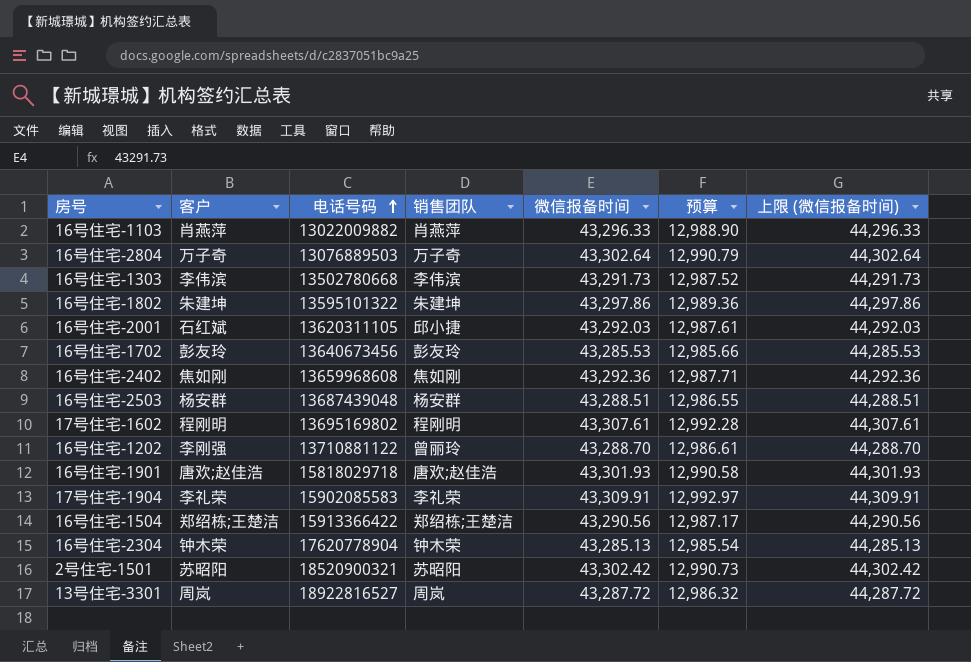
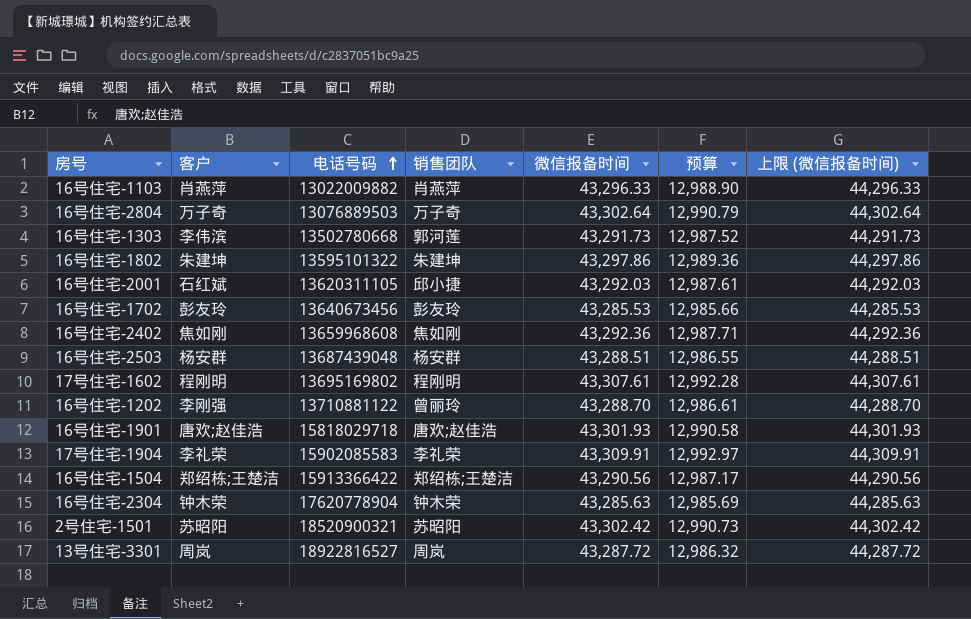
16号住宅-1303 | 销售团队: 李伟滨 -> 郭河莲
16号住宅-2304 | 微信报备时间: 43,285.13 -> 43,285.63
16号住宅-2304 | 预算: 12,985.54 -> 12,985.69
16号住宅-2304 | 上限 (微信报备时间): 44,285.13 -> 44,285.63

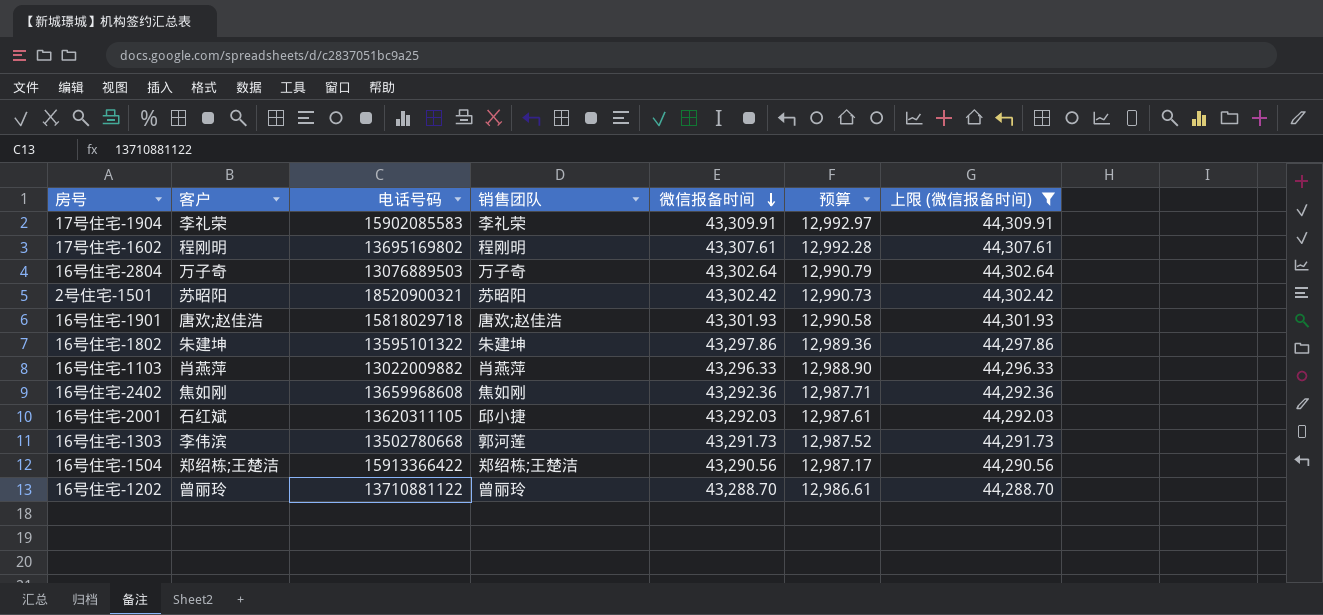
filter: none -> 上限 (微信报备时间) >= 44,288.70
row order: 电话号码 ascending -> 微信报备时间 descending
16号住宅-1202 | 客户: 李刚强 -> 曾丽玲

